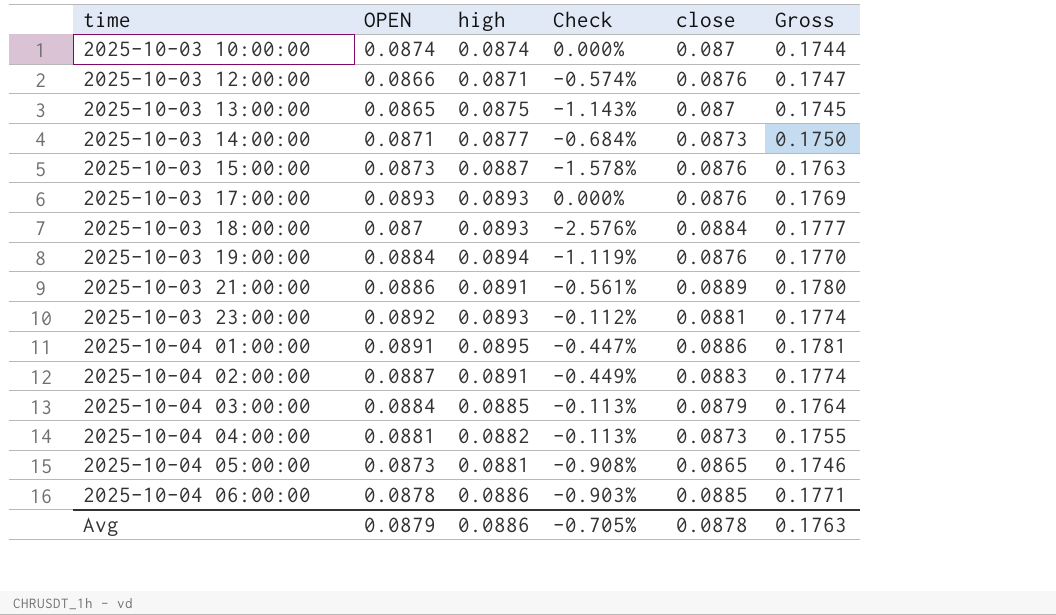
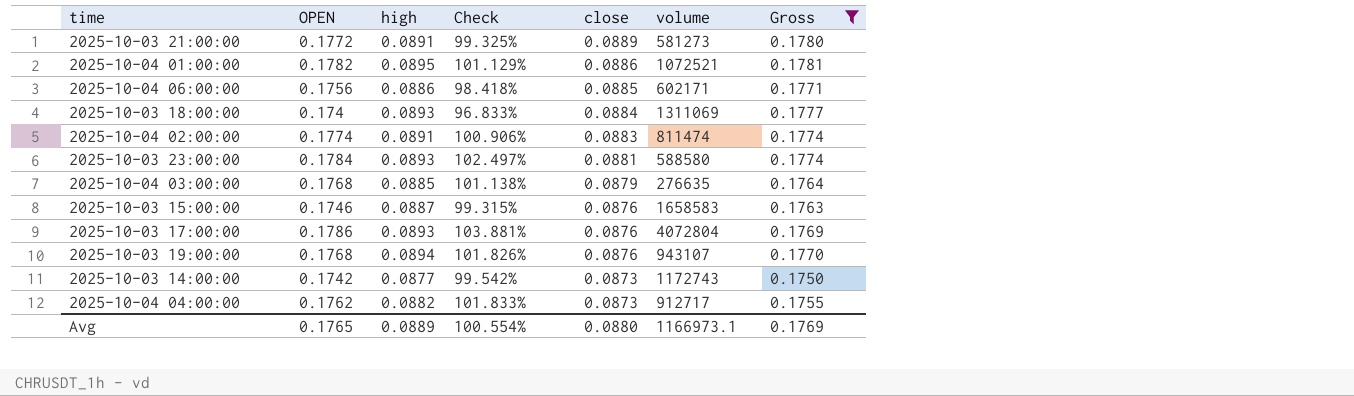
filter: none -> Gross >= 0.1750
row order: time ascending -> close descending
column Check | formula: ([OPEN] - [high]) / [high] -> ([OPEN] - [close]) / [close]
column volume | position: none -> 6
2025-10-03 21:00:00 | OPEN: 0.0886 -> 0.1772
2025-10-04 01:00:00 | OPEN: 0.0891 -> 0.1782
2025-10-04 06:00:00 | OPEN: 0.0878 -> 0.1756
2025-10-03 18:00:00 | OPEN: 0.087 -> 0.174
2025-10-04 02:00:00 | OPEN: 0.0887 -> 0.1774
2025-10-03 23:00:00 | OPEN: 0.0892 -> 0.1784
2025-10-04 03:00:00 | OPEN: 0.0884 -> 0.1768
2025-10-03 15:00:00 | OPEN: 0.0873 -> 0.1746
2025-10-03 17:00:00 | OPEN: 0.0893 -> 0.1786
2025-10-03 19:00:00 | OPEN: 0.0884 -> 0.1768
2025-10-03 14:00:00 | OPEN: 0.0871 -> 0.1742
2025-10-04 04:00:00 | OPEN: 0.0881 -> 0.1762
Avg | OPEN: 0.0879 -> 0.1765
Avg | high: 0.0886 -> 0.0889
Avg | Check: -0.705% -> 100.554%
Avg | close: 0.0878 -> 0.0880
Avg | Gross: 0.1763 -> 0.1769

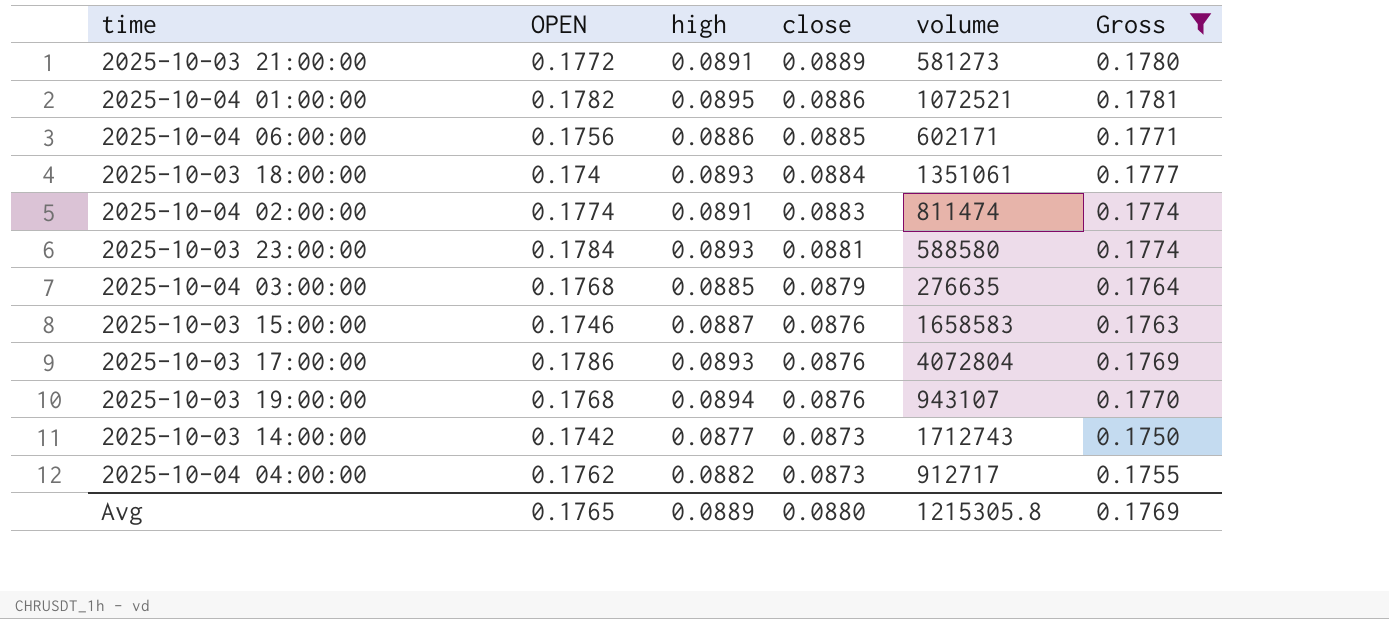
column Check | formula: ([OPEN] - [close]) / [close] -> none
2025-10-03 18:00:00 | volume: 1311069 -> 1351061
2025-10-03 14:00:00 | volume: 1172743 -> 1712743
Avg | volume: 1166973.1 -> 1215305.8

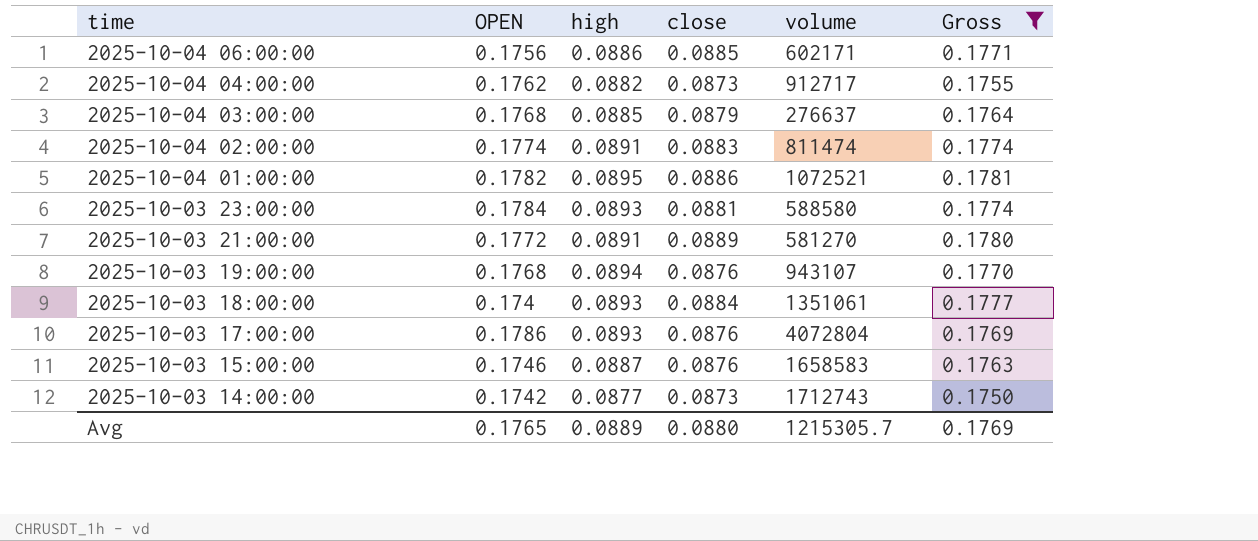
row order: close descending -> time descending
2025-10-04 03:00:00 | volume: 276635 -> 276637
2025-10-03 21:00:00 | volume: 581273 -> 581270
Avg | volume: 1215305.8 -> 1215305.7

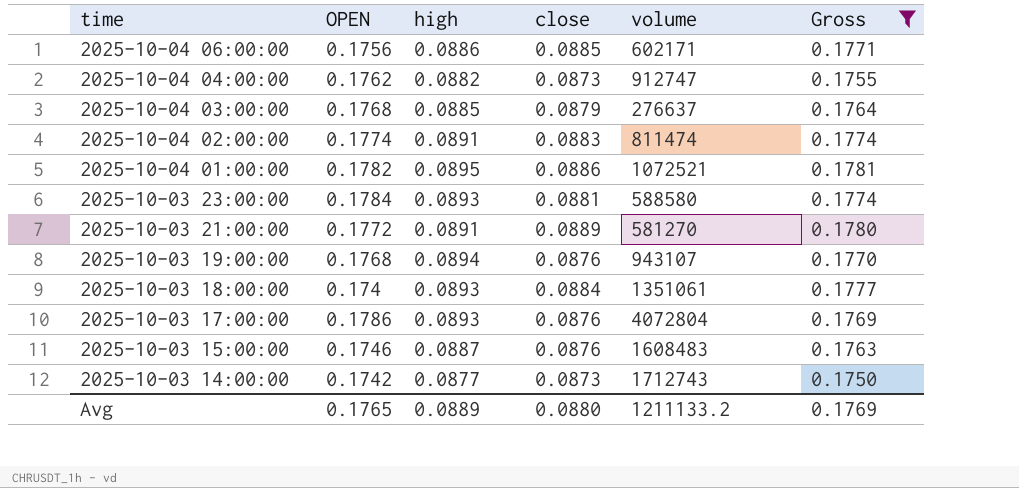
2025-10-04 04:00:00 | volume: 912717 -> 912747
2025-10-03 15:00:00 | volume: 1658583 -> 1608483
Avg | volume: 1215305.7 -> 1211133.2

